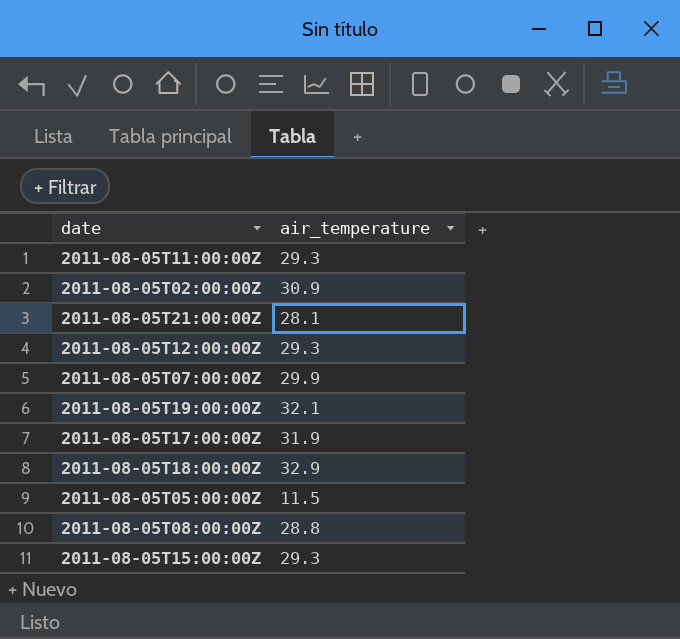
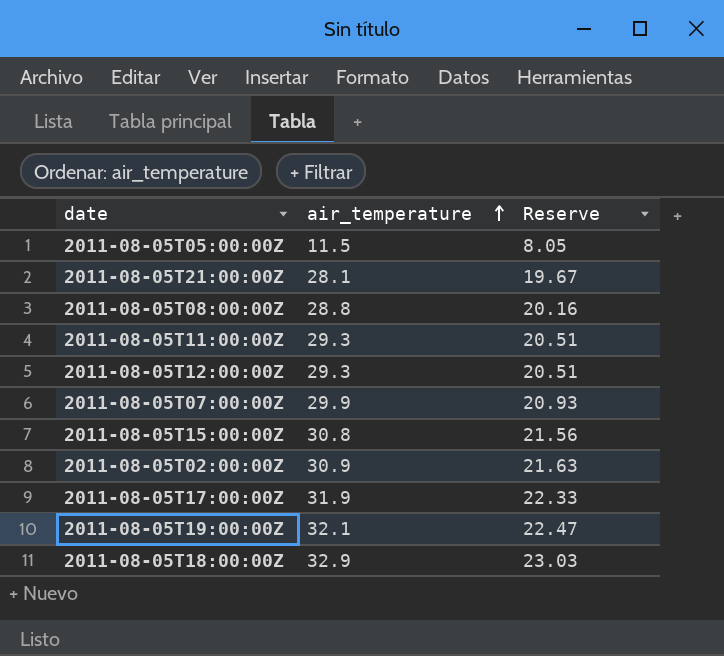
row order: none -> air_temperature ascending
column Reserve | formula: none -> [air_temperature] * 0.7
2011-08-05T15:00:00Z | air_temperature: 29.3 -> 30.8

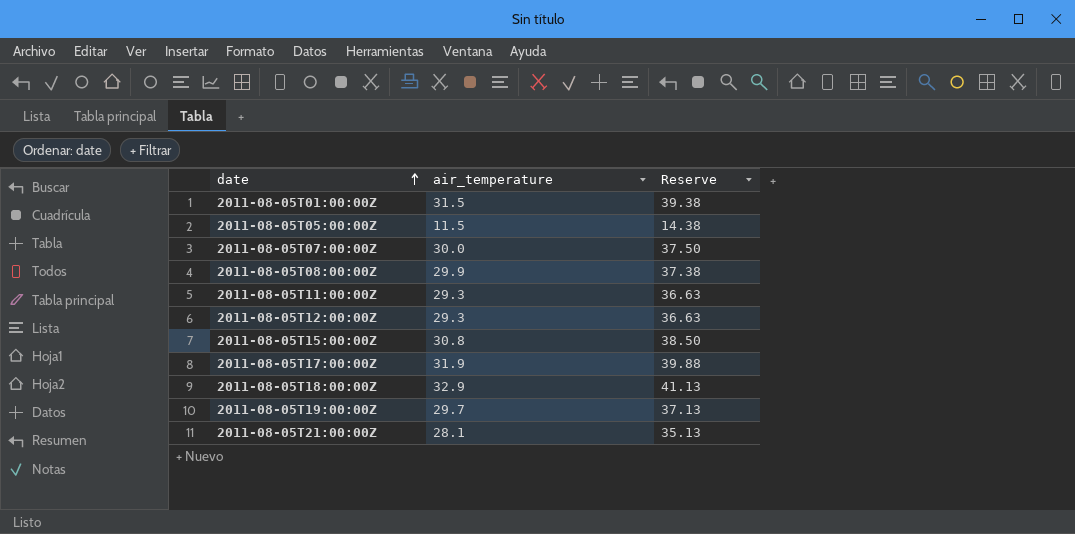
row order: air_temperature ascending -> date ascending
column Reserve | formula: [air_temperature] * 0.7 -> [air_temperature] * 1.25
row 2011-08-05T02:00:00Z: 30.9 | 21.63 -> none
row 2011-08-05T01:00:00Z: none -> 31.5 | 39.38
2011-08-05T07:00:00Z | air_temperature: 29.9 -> 30.0
2011-08-05T08:00:00Z | air_temperature: 28.8 -> 29.9
2011-08-05T19:00:00Z | air_temperature: 32.1 -> 29.7

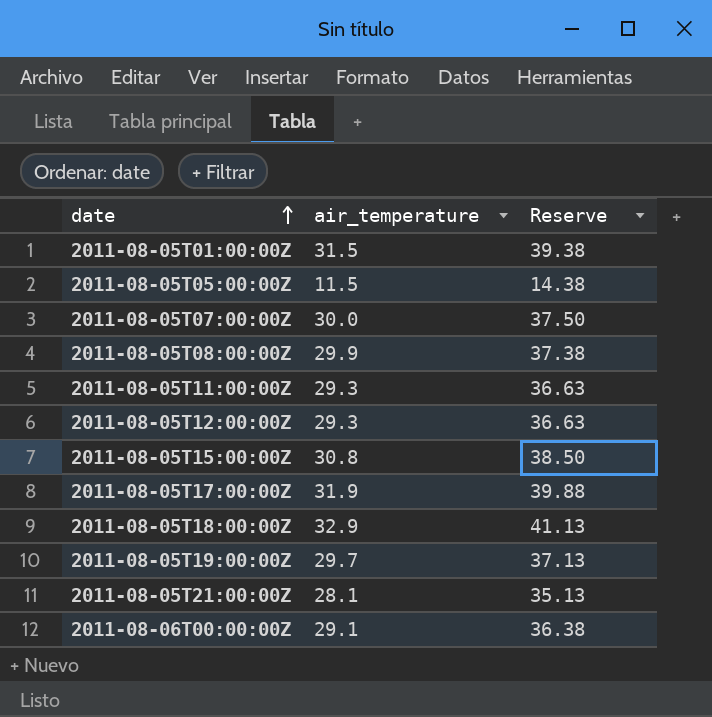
row 2011-08-06T00:00:00Z: none -> 29.1 | 36.38

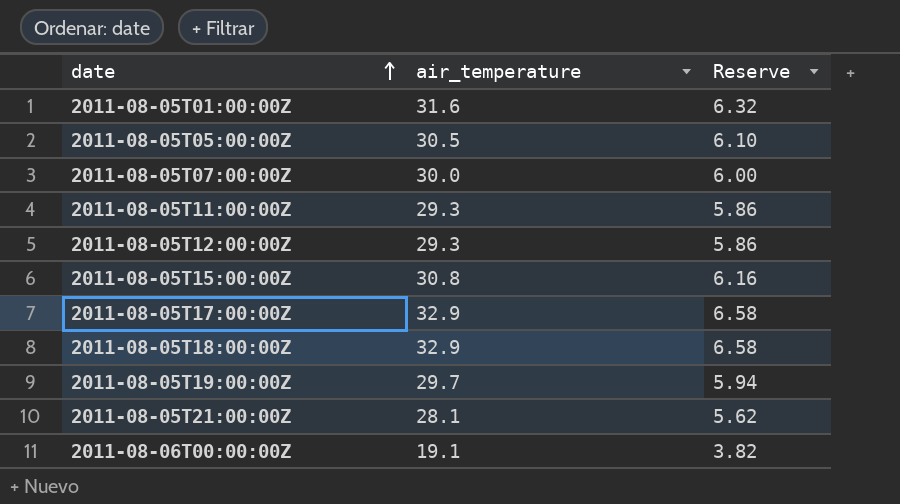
column Reserve | formula: [air_temperature] * 1.25 -> [air_temperature] * 0.2
row 2011-08-05T08:00:00Z: 29.9 | 37.38 -> none
2011-08-05T01:00:00Z | air_temperature: 31.5 -> 31.6
2011-08-05T05:00:00Z | air_temperature: 11.5 -> 30.5
2011-08-05T17:00:00Z | air_temperature: 31.9 -> 32.9
2011-08-06T00:00:00Z | air_temperature: 29.1 -> 19.1

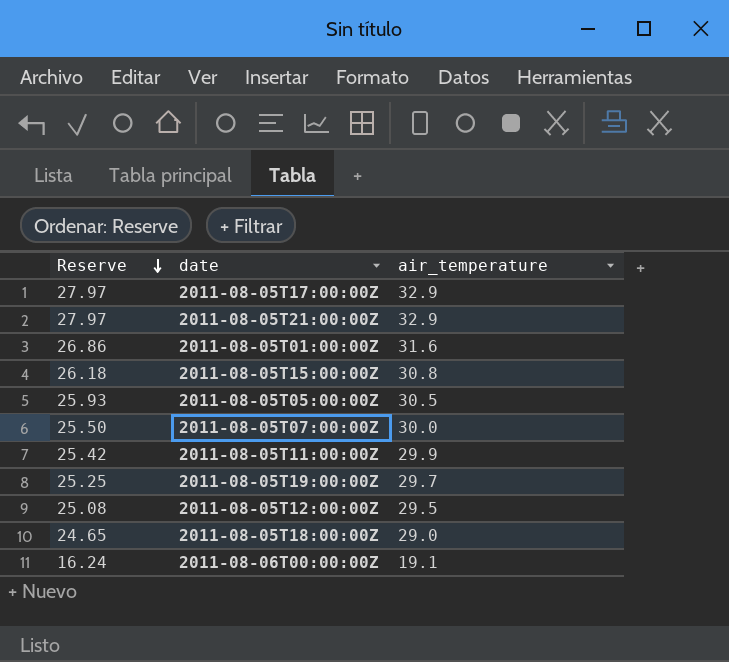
row order: date ascending -> Reserve descending
column Reserve | formula: [air_temperature] * 0.2 -> [air_temperature] * 0.85
column Reserve | position: 3 -> 1
2011-08-05T21:00:00Z | air_temperature: 28.1 -> 32.9
2011-08-05T11:00:00Z | air_temperature: 29.3 -> 29.9
2011-08-05T12:00:00Z | air_temperature: 29.3 -> 29.5
2011-08-05T18:00:00Z | air_temperature: 32.9 -> 29.0

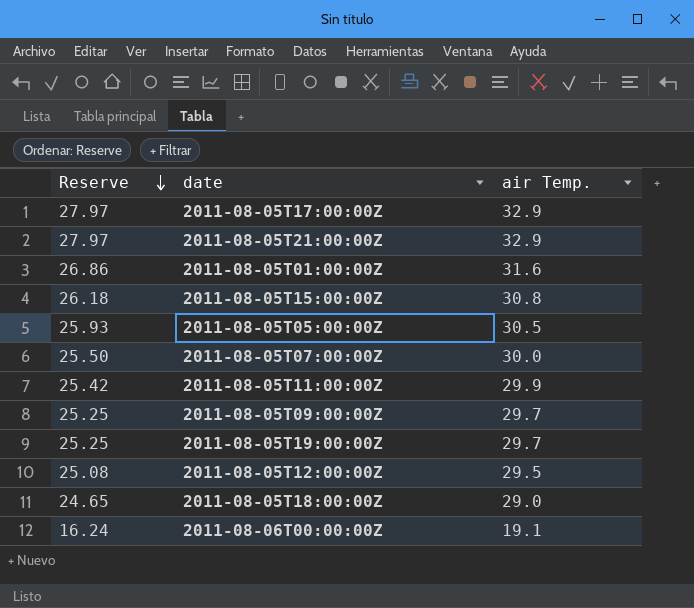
column name: air_temperature -> air Temp.
row 2011-08-05T09:00:00Z: none -> 25.25 | 29.7

